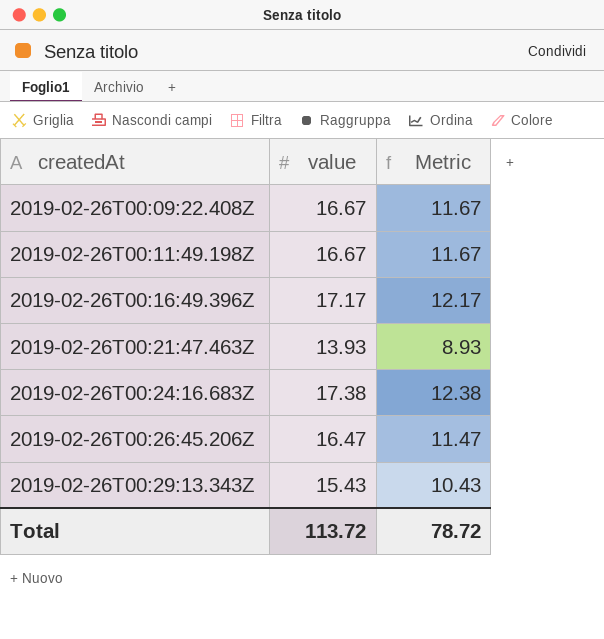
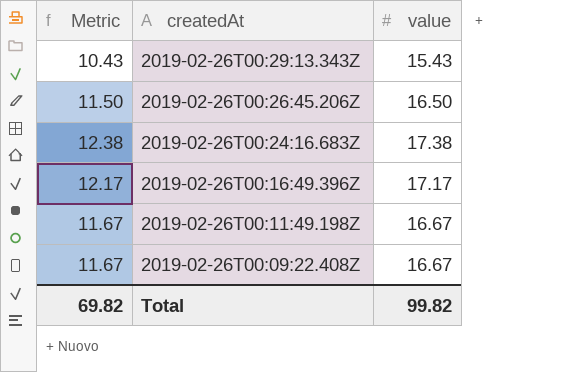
row order: createdAt ascending -> createdAt descending
column Metric | position: 3 -> 1
row 2019-02-26T00:21:47.463Z: 13.93 | 8.93 -> none
2019-02-26T00:26:45.206Z | Metric: 11.47 -> 11.50
2019-02-26T00:26:45.206Z | value: 16.47 -> 16.50
Total | Metric: 78.72 -> 69.82
Total | value: 113.72 -> 99.82

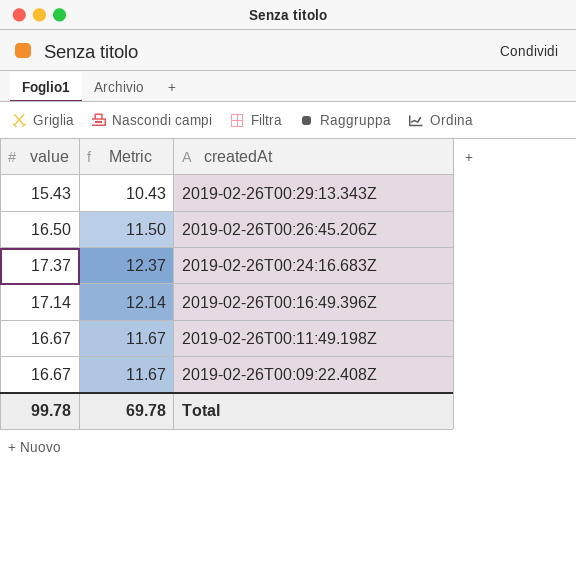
column value | position: 3 -> 1
2019-02-26T00:24:16.683Z | value: 17.38 -> 17.37
2019-02-26T00:24:16.683Z | Metric: 12.38 -> 12.37
2019-02-26T00:16:49.396Z | value: 17.17 -> 17.14
2019-02-26T00:16:49.396Z | Metric: 12.17 -> 12.14
Total | value: 99.82 -> 99.78
Total | Metric: 69.82 -> 69.78

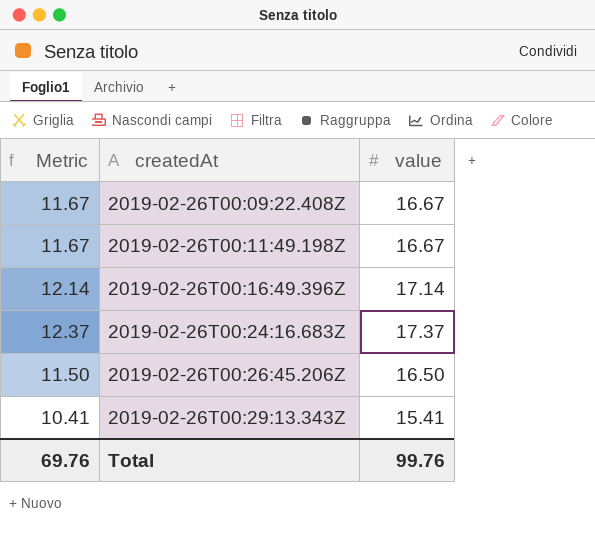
row order: createdAt descending -> createdAt ascending
column value | position: 1 -> 3
2019-02-26T00:29:13.343Z | Metric: 10.43 -> 10.41
2019-02-26T00:29:13.343Z | value: 15.43 -> 15.41
Total | Metric: 69.78 -> 69.76
Total | value: 99.78 -> 99.76

